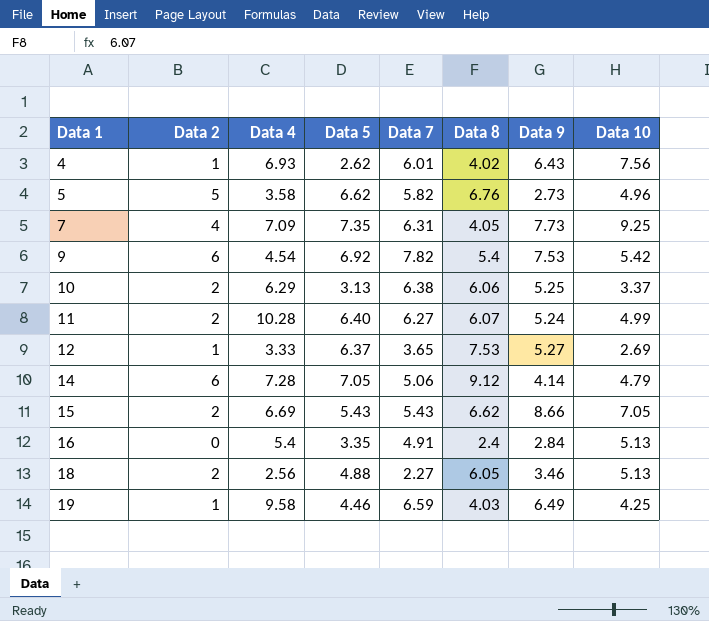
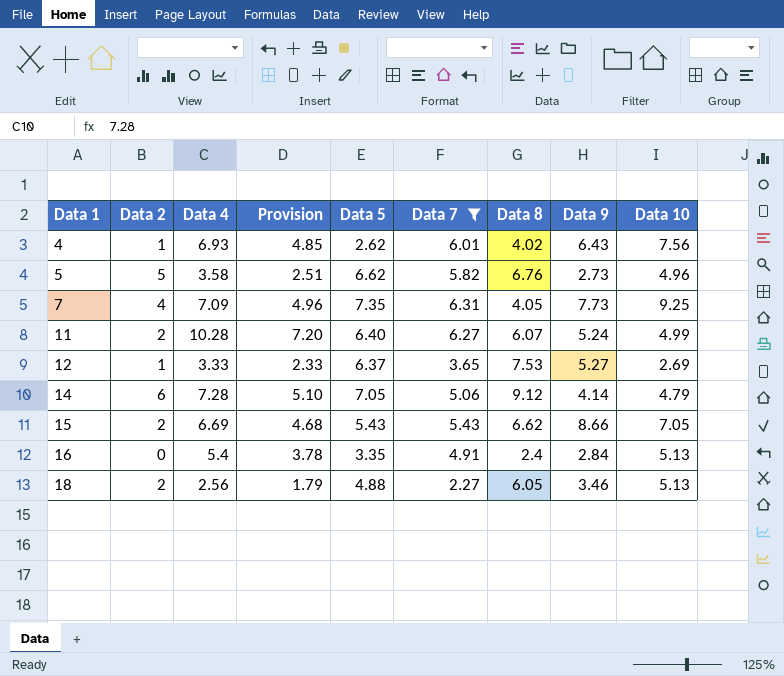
filter: none -> Data 7 <= 6.31
column Provision | formula: none -> [Data 4] * 0.7

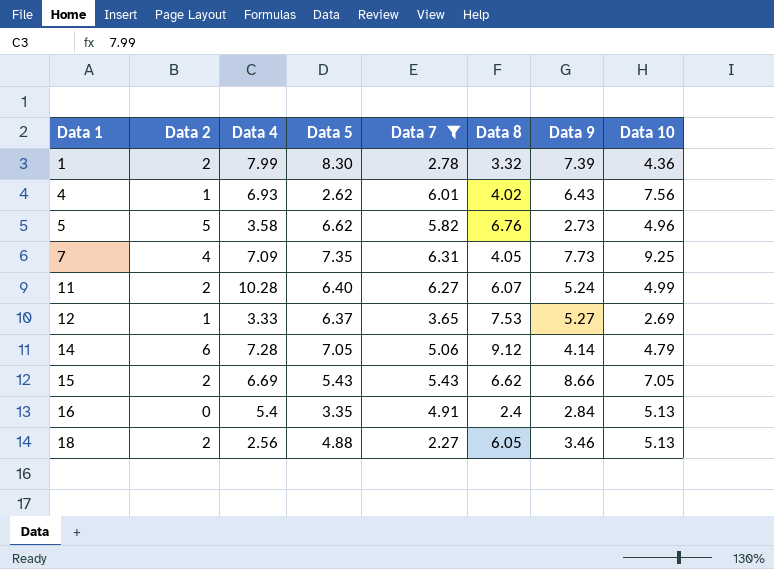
column Provision | formula: [Data 4] * 0.7 -> none
row 1: none -> 2 | 7.99 | 8.30 | 2.78 | 3.32 | 7.39 | 4.36

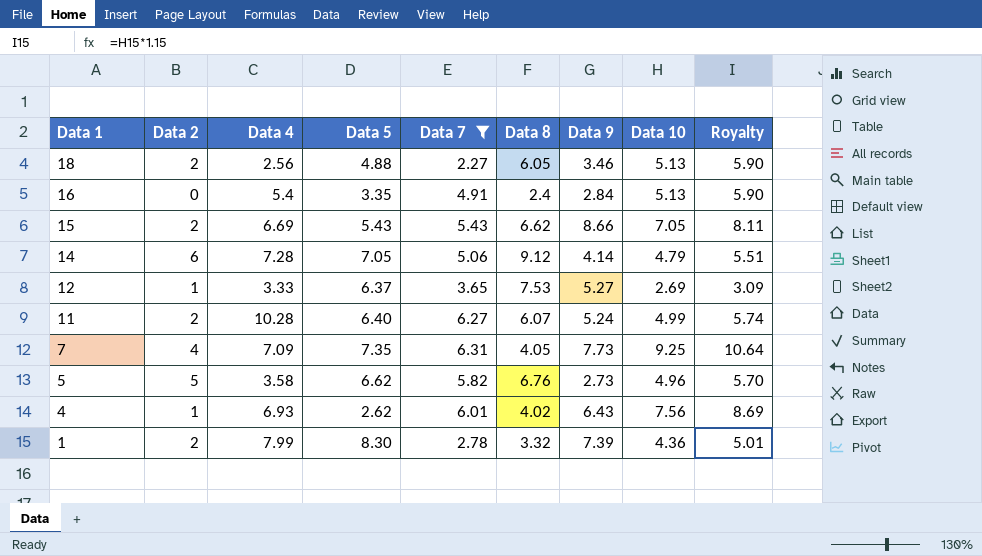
row order: Data 1 ascending -> Data 1 descending
column Royalty | formula: none -> [Data 10] * 1.15

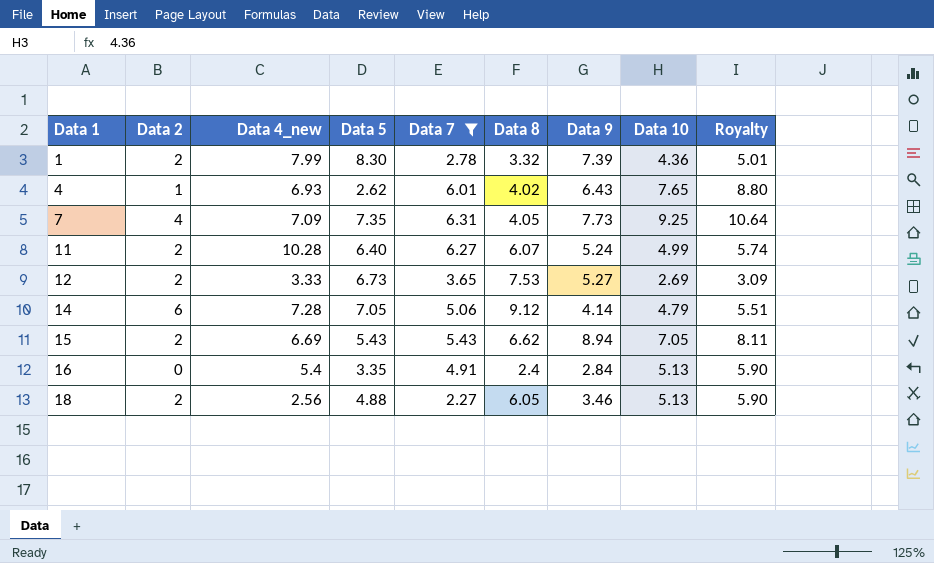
row order: Data 1 descending -> Data 1 ascending
column name: Data 4 -> Data 4_new
row 5: 5 | 3.58 | 6.62 | 5.82 | 6.76 | 2.73 | 4.96 | 5.70 -> none
4 | Data 10: 7.56 -> 7.65
4 | Royalty: 8.69 -> 8.80
12 | Data 2: 1 -> 2
12 | Data 5: 6.37 -> 6.73
15 | Data 9: 8.66 -> 8.94

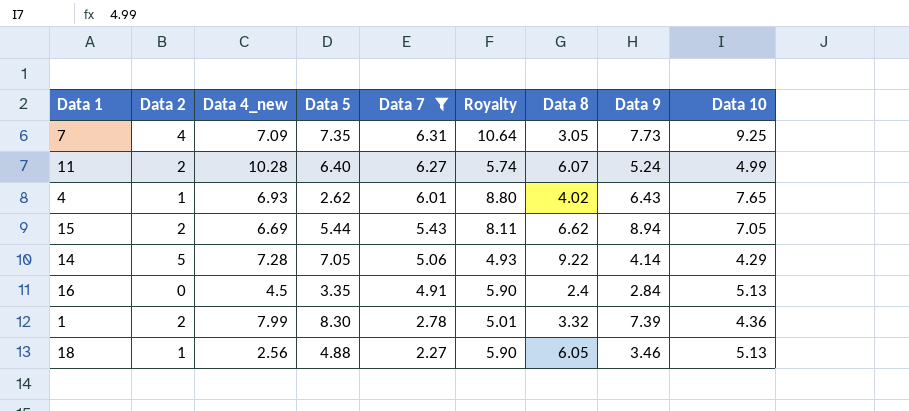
row order: Data 1 ascending -> Data 7 descending
column Royalty | position: 9 -> 6
row 12: 2 | 3.33 | 6.73 | 3.65 | 7.53 | 5.27 | 2.69 | 3.09 -> none
7 | Data 8: 4.05 -> 3.05
15 | Data 5: 5.43 -> 5.44
14 | Data 2: 6 -> 5
14 | Royalty: 5.51 -> 4.93
14 | Data 8: 9.12 -> 9.22
14 | Data 10: 4.79 -> 4.29
16 | Data 4_new: 5.4 -> 4.5
18 | Data 2: 2 -> 1

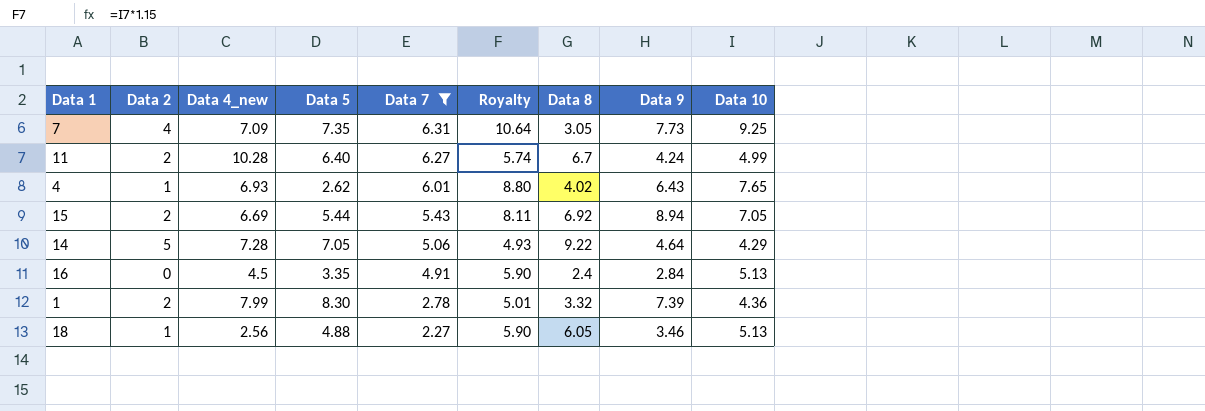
11 | Data 8: 6.07 -> 6.7
11 | Data 9: 5.24 -> 4.24
15 | Data 8: 6.62 -> 6.92
14 | Data 9: 4.14 -> 4.64

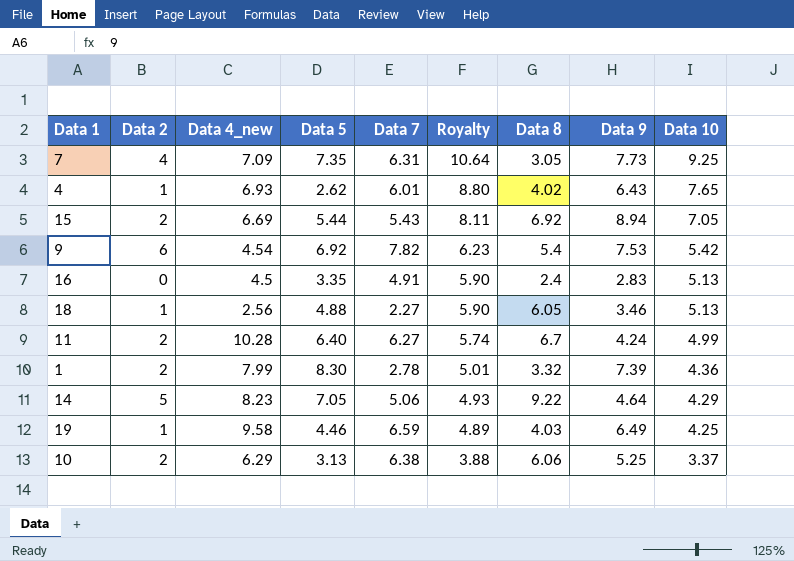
filter: Data 7 <= 6.31 -> none
row order: Data 7 descending -> Royalty descending
16 | Data 9: 2.84 -> 2.83
14 | Data 4_new: 7.28 -> 8.23

